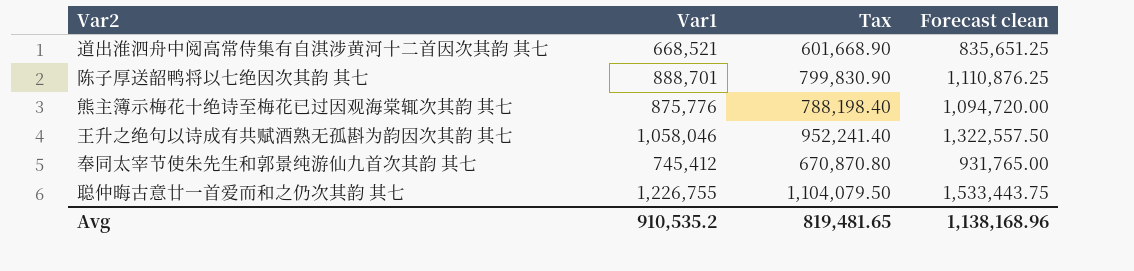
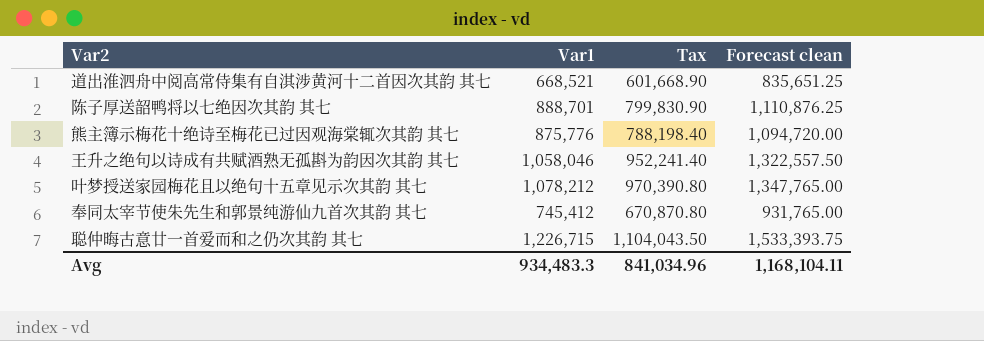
row 叶梦授送家园梅花且以绝句十五章见示次其韵 其七: none -> 1,078,212 | 970,390.80 | 1,347,765.00
聪仲晦古意廿一首爱而和之仍次其韵 其七 | Var1: 1,226,755 -> 1,226,715
聪仲晦古意廿一首爱而和之仍次其韵 其七 | Tax: 1,104,079.50 -> 1,104,043.50
聪仲晦古意廿一首爱而和之仍次其韵 其七 | Forecast clean: 1,533,443.75 -> 1,533,393.75
Avg | Var1: 910,535.2 -> 934,483.3
Avg | Tax: 819,481.65 -> 841,034.96
Avg | Forecast clean: 1,138,168.96 -> 1,168,104.11

